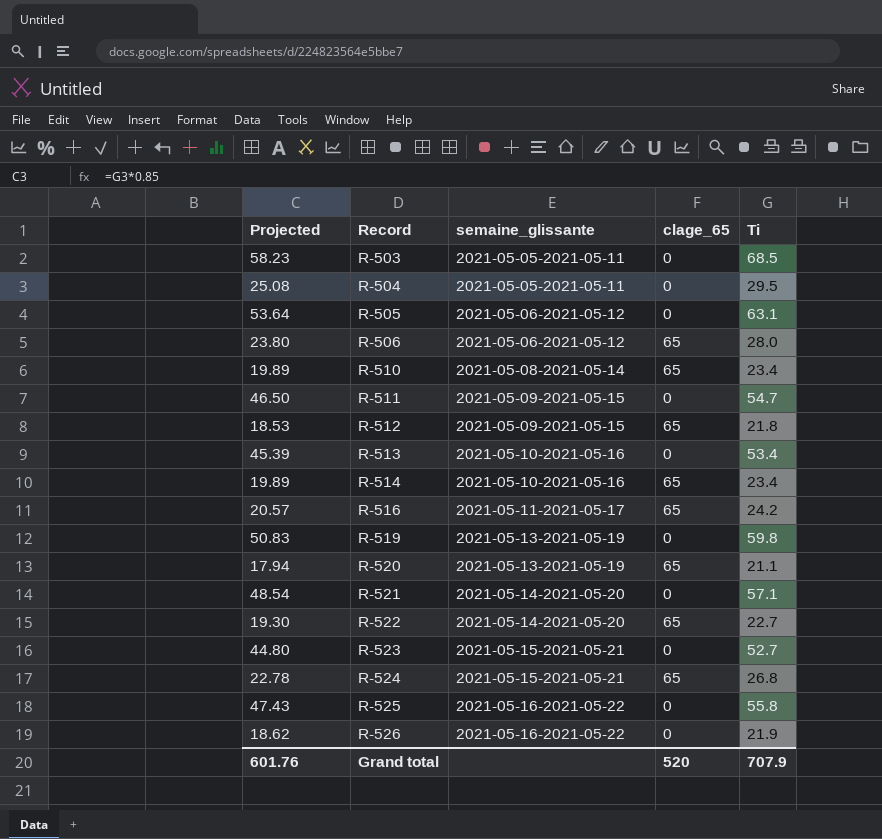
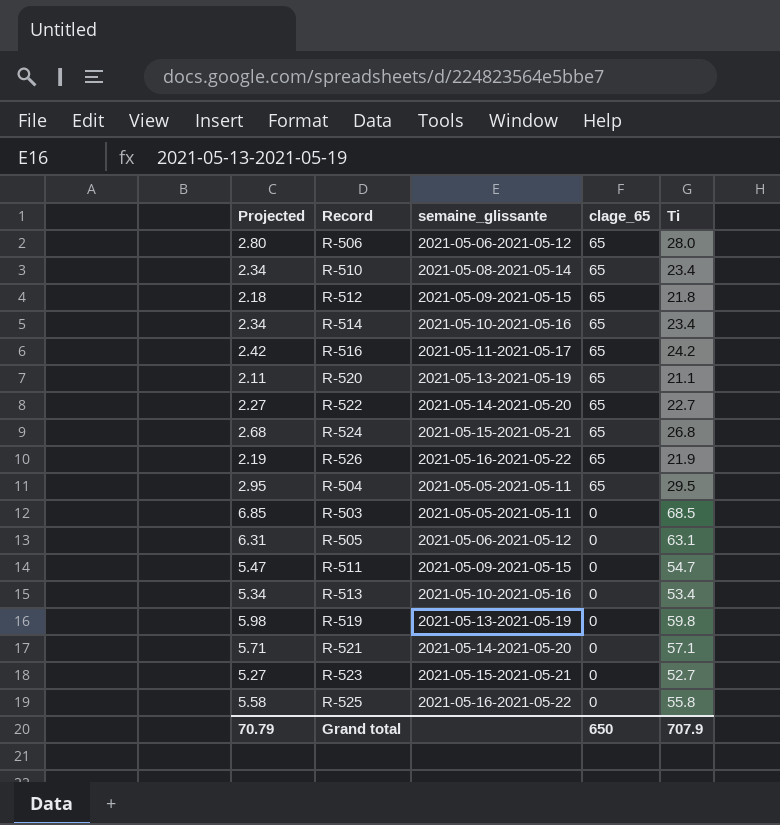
row order: Record ascending -> clage_65 descending
column Projected | formula: [Ti] * 0.85 -> [Ti] * 0.1
R-526 | clage_65: 0 -> 65
R-504 | clage_65: 0 -> 65
Grand total | Projected: 601.76 -> 70.79
Grand total | clage_65: 520 -> 650

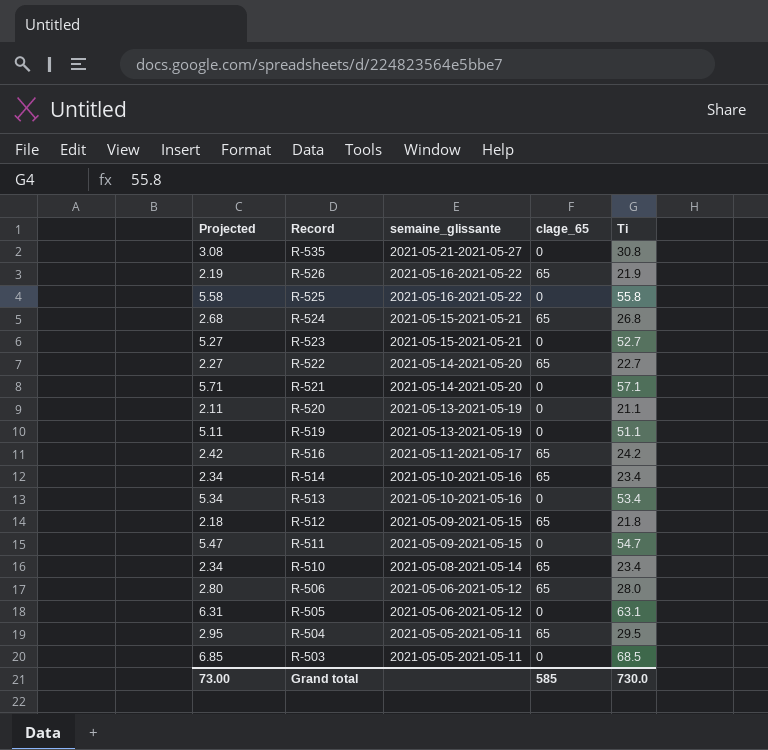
row order: clage_65 descending -> Record descending
row R-535: none -> 3.08 | 2021-05-21-2021-05-27 | 0 | 30.8
R-520 | clage_65: 65 -> 0
R-519 | Projected: 5.98 -> 5.11
R-519 | Ti: 59.8 -> 51.1
Grand total | Projected: 70.79 -> 73.00
Grand total | clage_65: 650 -> 585
Grand total | Ti: 707.9 -> 730.0

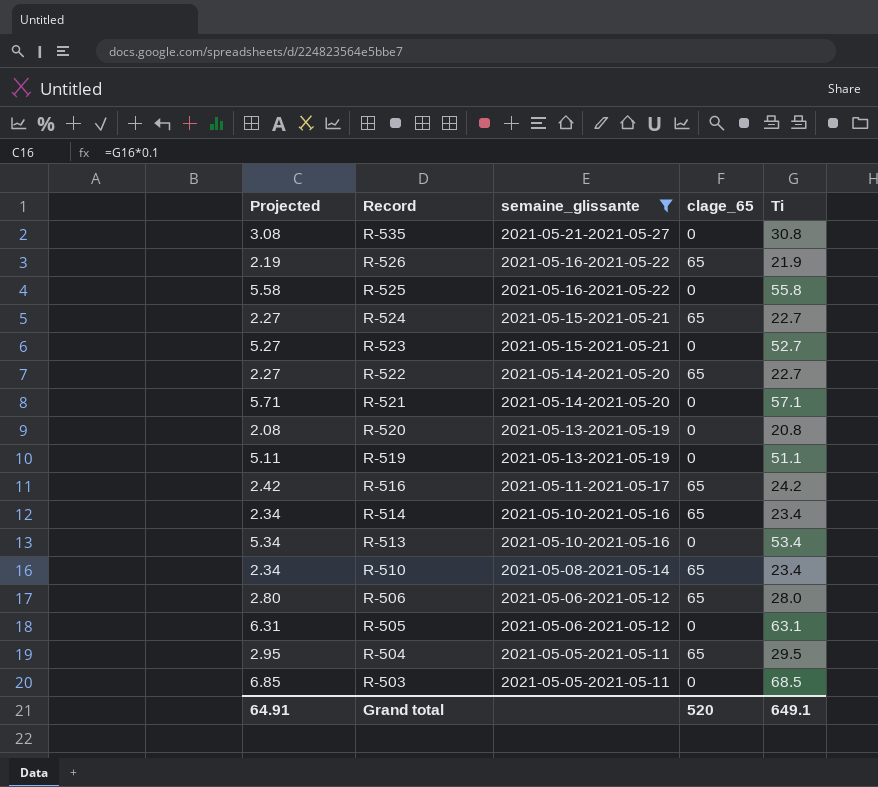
filter: none -> semaine_glissante != 2021-05-09-2021-05-15
R-524 | Projected: 2.68 -> 2.27
R-524 | Ti: 26.8 -> 22.7
R-520 | Projected: 2.11 -> 2.08
R-520 | Ti: 21.1 -> 20.8
Grand total | Projected: 73.00 -> 64.91
Grand total | clage_65: 585 -> 520
Grand total | Ti: 730.0 -> 649.1

